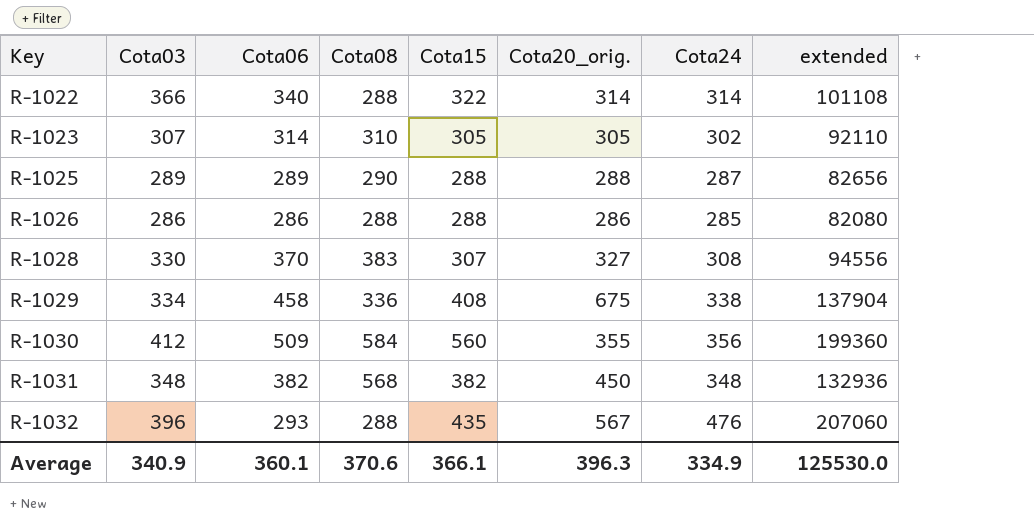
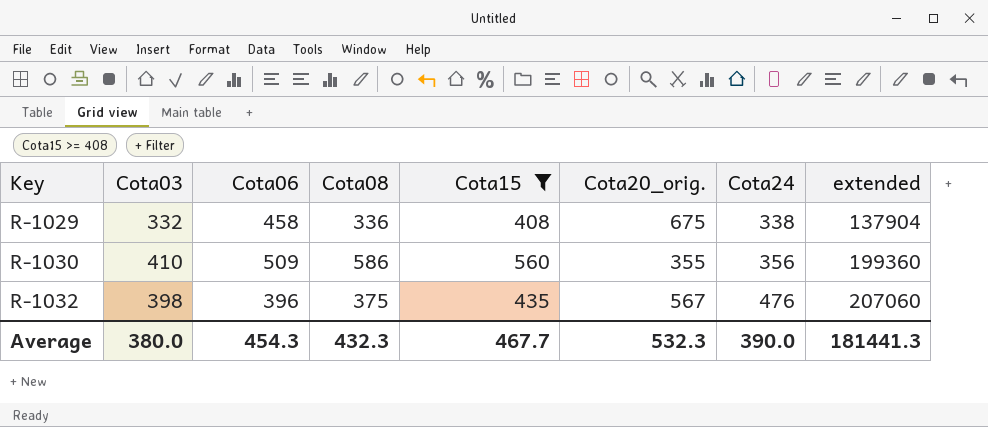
filter: none -> Cota15 >= 408
R-1029 | Cota03: 334 -> 332
R-1030 | Cota03: 412 -> 410
R-1030 | Cota08: 584 -> 586
R-1032 | Cota03: 396 -> 398
R-1032 | Cota06: 293 -> 396
R-1032 | Cota08: 288 -> 375
Average | Cota03: 340.9 -> 380.0
Average | Cota06: 360.1 -> 454.3
Average | Cota08: 370.6 -> 432.3
Average | Cota15: 366.1 -> 467.7
Average | Cota20_orig.: 396.3 -> 532.3
Average | Cota24: 334.9 -> 390.0
Average | extended: 125530.0 -> 181441.3

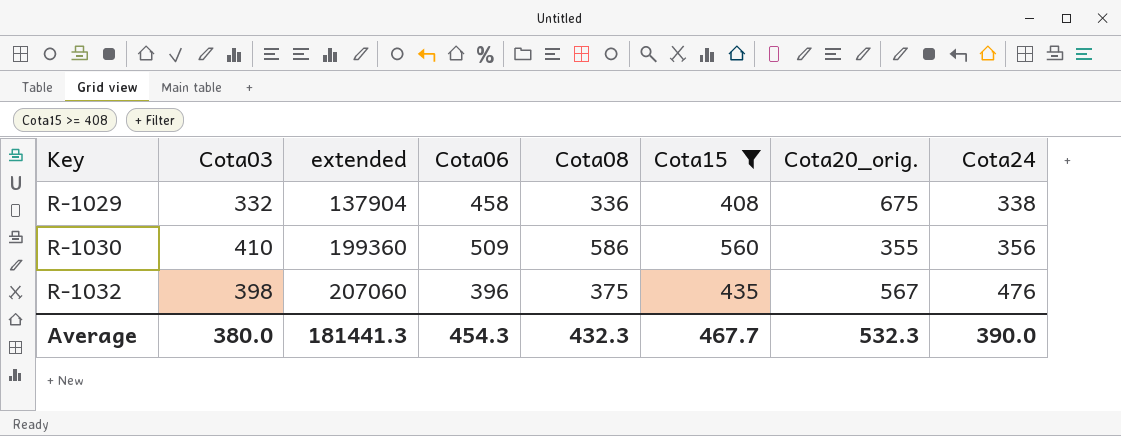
column extended | position: 8 -> 3

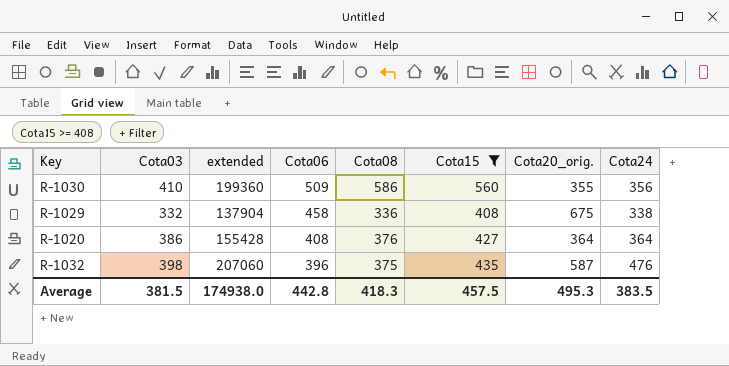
row order: Key ascending -> Cota06 descending
row R-1020: none -> 386 | 155428 | 408 | 376 | 427 | 364 | 364
R-1032 | Cota20_orig.: 567 -> 587
Average | Cota03: 380.0 -> 381.5
Average | extended: 181441.3 -> 174938.0
Average | Cota06: 454.3 -> 442.8
Average | Cota08: 432.3 -> 418.3
Average | Cota15: 467.7 -> 457.5
Average | Cota20_orig.: 532.3 -> 495.3
Average | Cota24: 390.0 -> 383.5

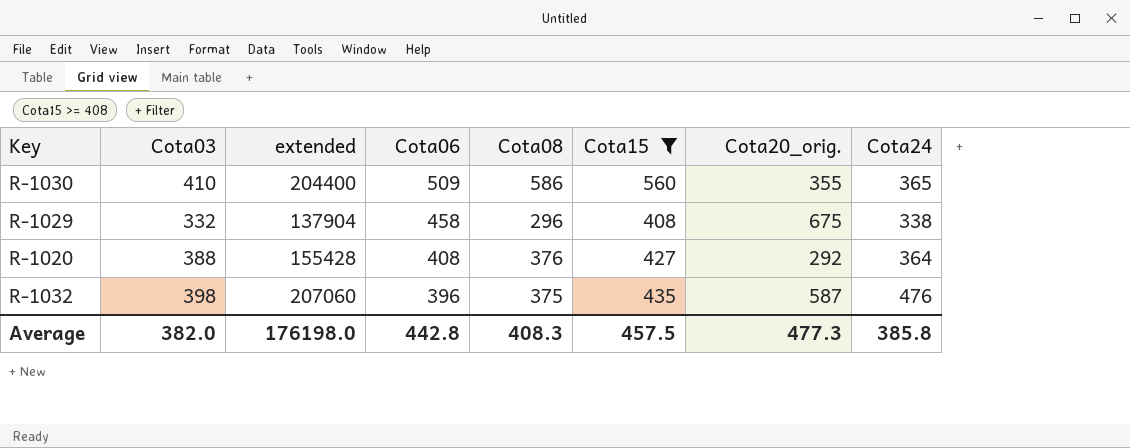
R-1030 | extended: 199360 -> 204400
R-1030 | Cota24: 356 -> 365
R-1029 | Cota08: 336 -> 296
R-1020 | Cota03: 386 -> 388
R-1020 | Cota20_orig.: 364 -> 292
Average | Cota03: 381.5 -> 382.0
Average | extended: 174938.0 -> 176198.0
Average | Cota08: 418.3 -> 408.3
Average | Cota20_orig.: 495.3 -> 477.3
Average | Cota24: 383.5 -> 385.8

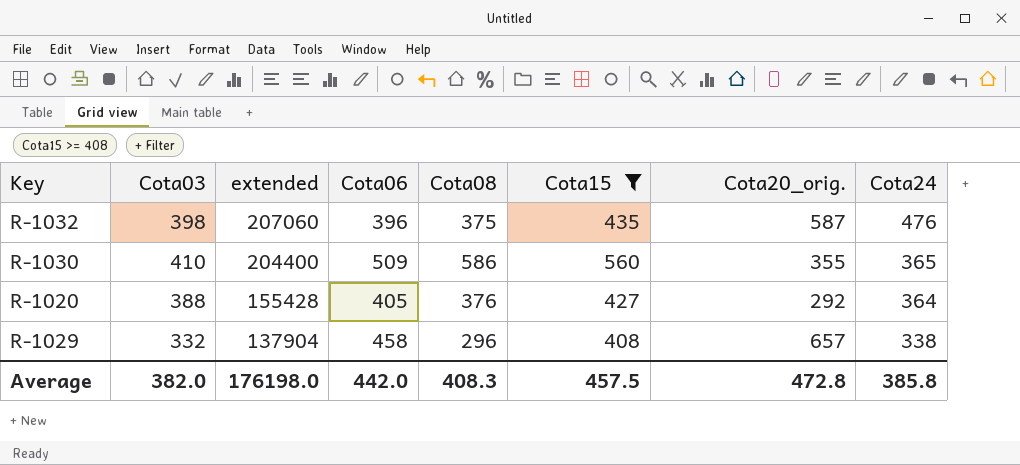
row order: Cota06 descending -> extended descending
R-1020 | Cota06: 408 -> 405
R-1029 | Cota20_orig.: 675 -> 657
Average | Cota06: 442.8 -> 442.0
Average | Cota20_orig.: 477.3 -> 472.8

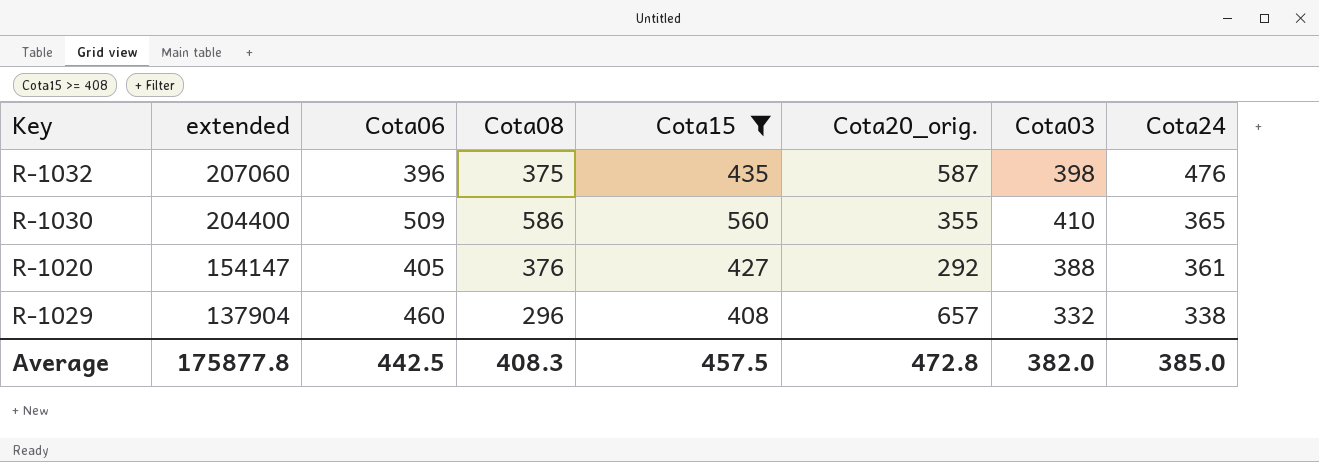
column Cota03 | position: 2 -> 7
R-1020 | extended: 155428 -> 154147
R-1020 | Cota24: 364 -> 361
R-1029 | Cota06: 458 -> 460
Average | extended: 176198.0 -> 175877.8
Average | Cota06: 442.0 -> 442.5
Average | Cota24: 385.8 -> 385.0

